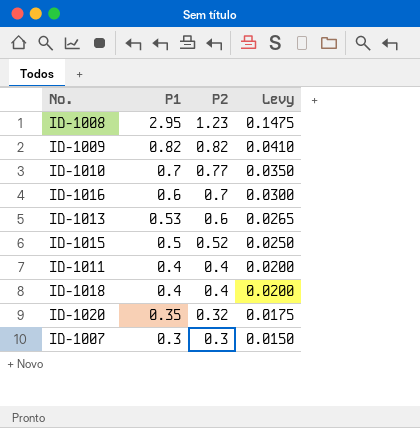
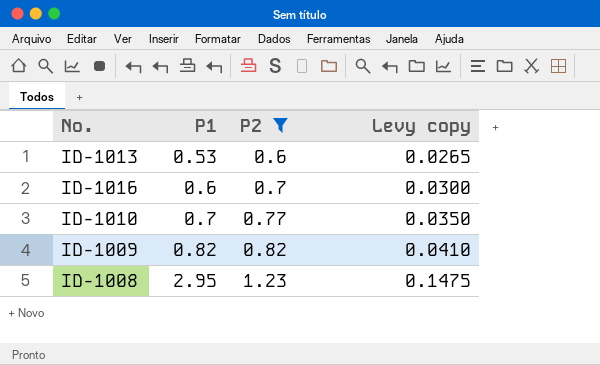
filter: none -> P2 >= 0.6
row order: P1 descending -> P1 ascending
column name: Levy -> Levy copy

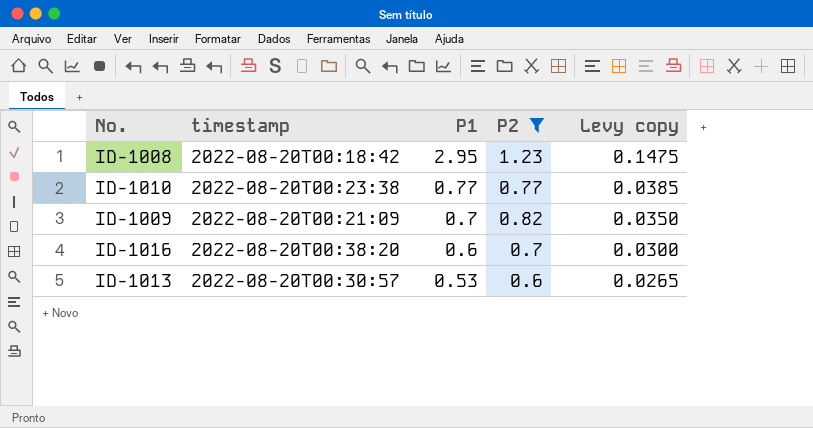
row order: P1 ascending -> P1 descending
column timestamp | position: none -> 2
ID-1010 | P1: 0.7 -> 0.77
ID-1010 | Levy copy: 0.0350 -> 0.0385
ID-1009 | P1: 0.82 -> 0.7
ID-1009 | Levy copy: 0.0410 -> 0.0350

